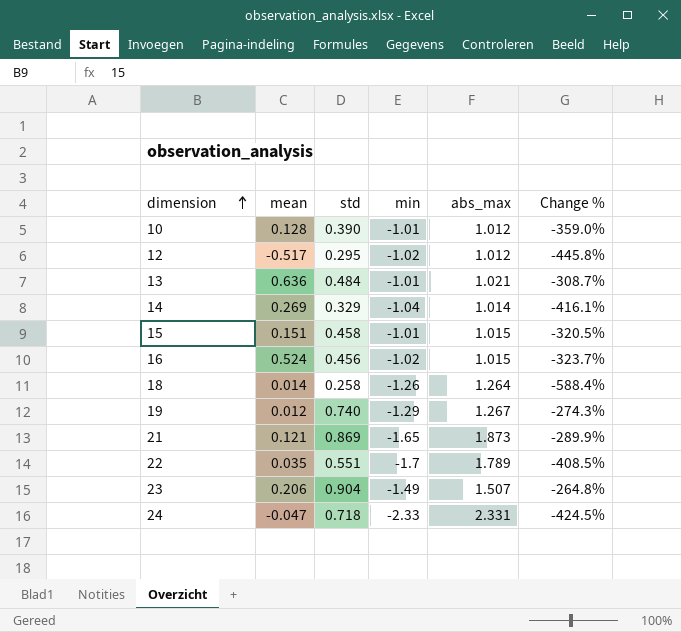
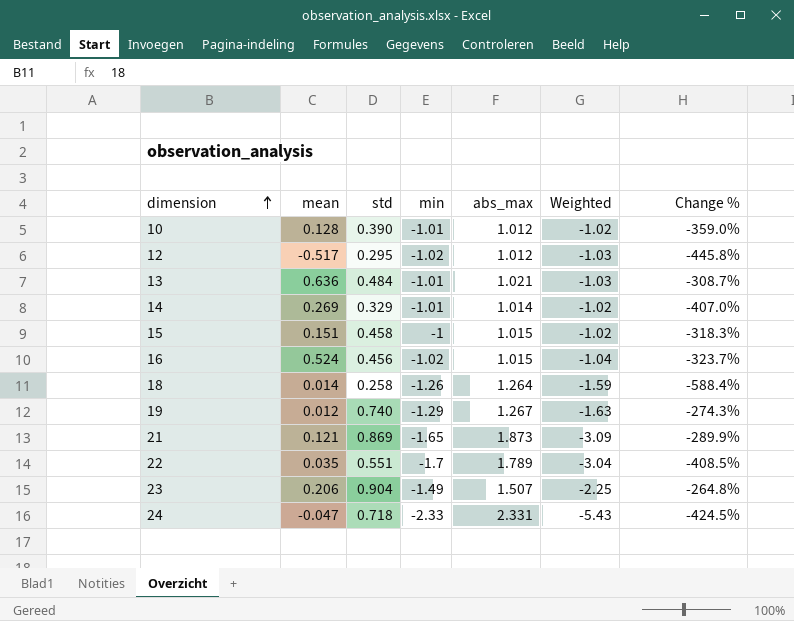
column Weighted | formula: none -> [min] * [abs_max]
14 | min: -1.04 -> -1.01
14 | Change %: -416.1% -> -407.0%
15 | min: -1.01 -> -1
15 | Change %: -320.5% -> -318.3%

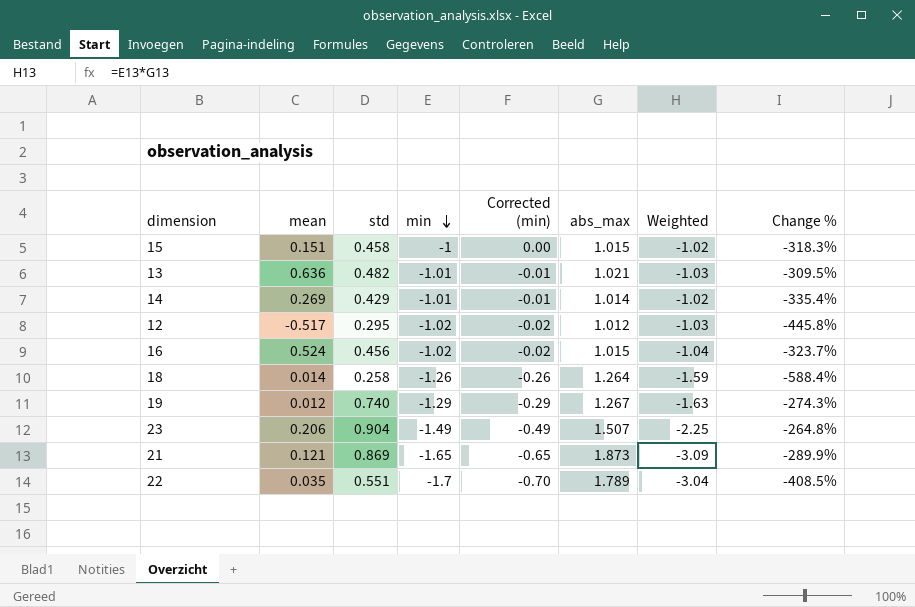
row order: dimension ascending -> min descending
column Corrected (min) | formula: none -> [min] + 1
row 10: 0.128 | 0.390 | -1.01 | 1.012 | -1.02 | -359.0% -> none
row 24: -0.047 | 0.718 | -2.33 | 2.331 | -5.43 | -424.5% -> none
13 | std: 0.484 -> 0.482
13 | Change %: -308.7% -> -309.5%
14 | std: 0.329 -> 0.429
14 | Change %: -407.0% -> -335.4%

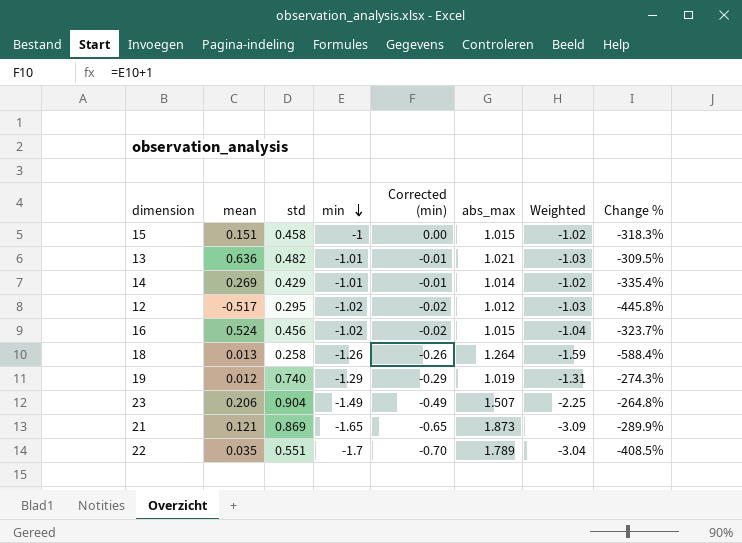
18 | mean: 0.014 -> 0.013
19 | abs_max: 1.267 -> 1.019
19 | Weighted: -1.63 -> -1.31

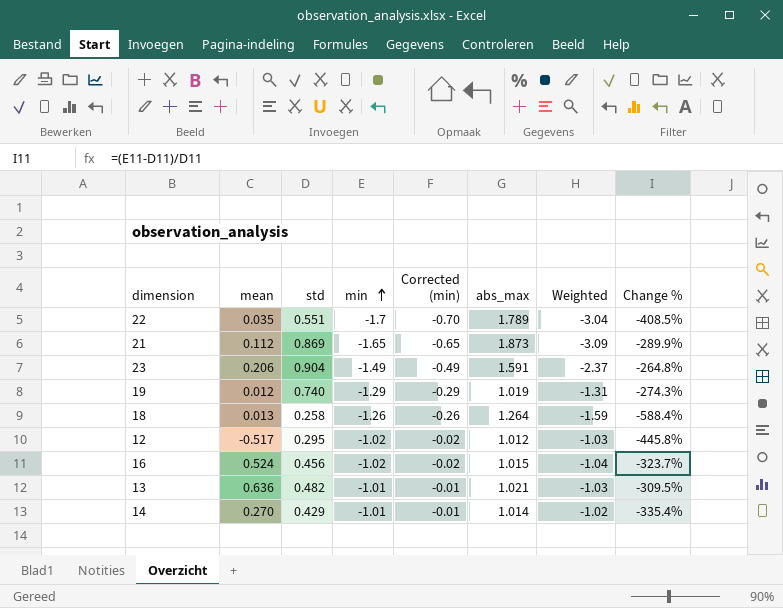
row order: min descending -> min ascending
row 15: 0.151 | 0.458 | -1 | 0.00 | 1.015 | -1.02 | -318.3% -> none
21 | mean: 0.121 -> 0.112
23 | abs_max: 1.507 -> 1.591
23 | Weighted: -2.25 -> -2.37
14 | mean: 0.269 -> 0.270

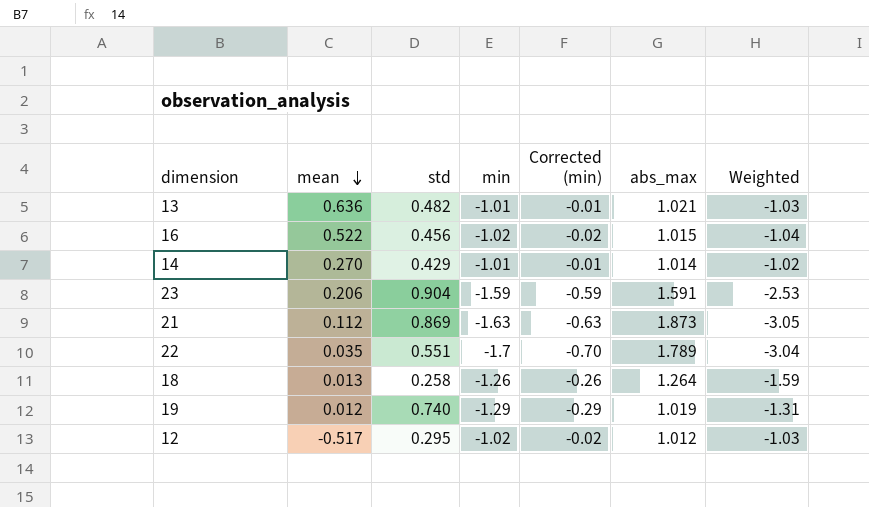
row order: min ascending -> mean descending
column Change % | formula: ([min] - [std]) / [std] -> none
16 | mean: 0.524 -> 0.522
23 | min: -1.49 -> -1.59
23 | Corrected (min): -0.49 -> -0.59
23 | Weighted: -2.37 -> -2.53
21 | min: -1.65 -> -1.63
21 | Corrected (min): -0.65 -> -0.63
21 | Weighted: -3.09 -> -3.05

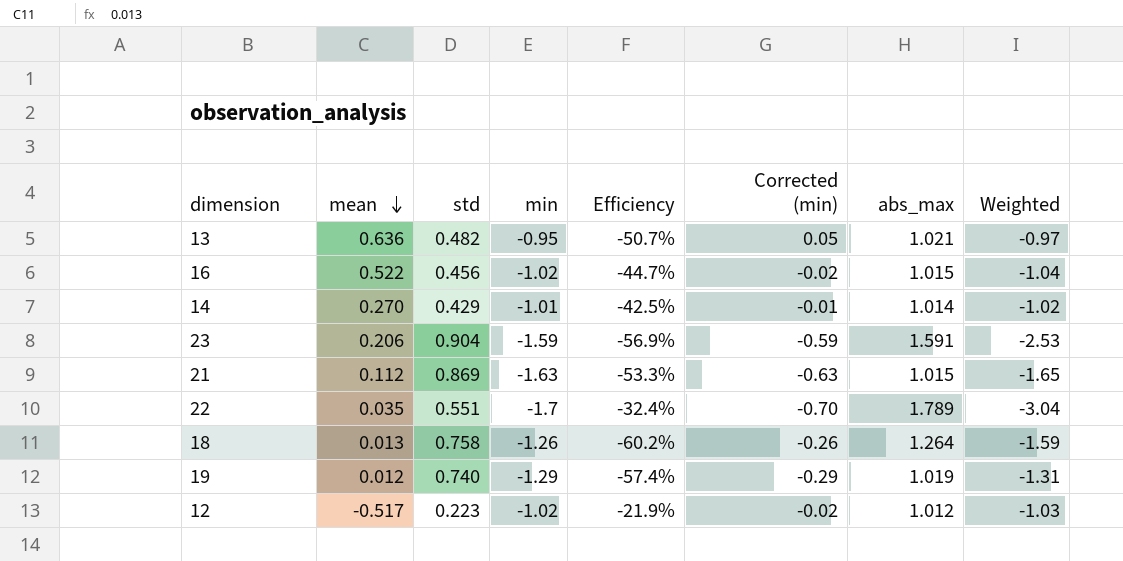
column Efficiency | formula: none -> [std] / [min]
13 | min: -1.01 -> -0.95
13 | Corrected (min): -0.01 -> 0.05
13 | Weighted: -1.03 -> -0.97
21 | abs_max: 1.873 -> 1.015
21 | Weighted: -3.05 -> -1.65
18 | std: 0.258 -> 0.758
12 | std: 0.295 -> 0.223

